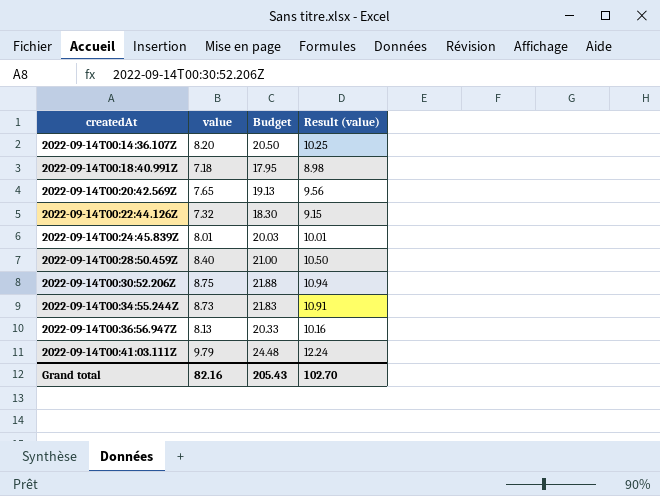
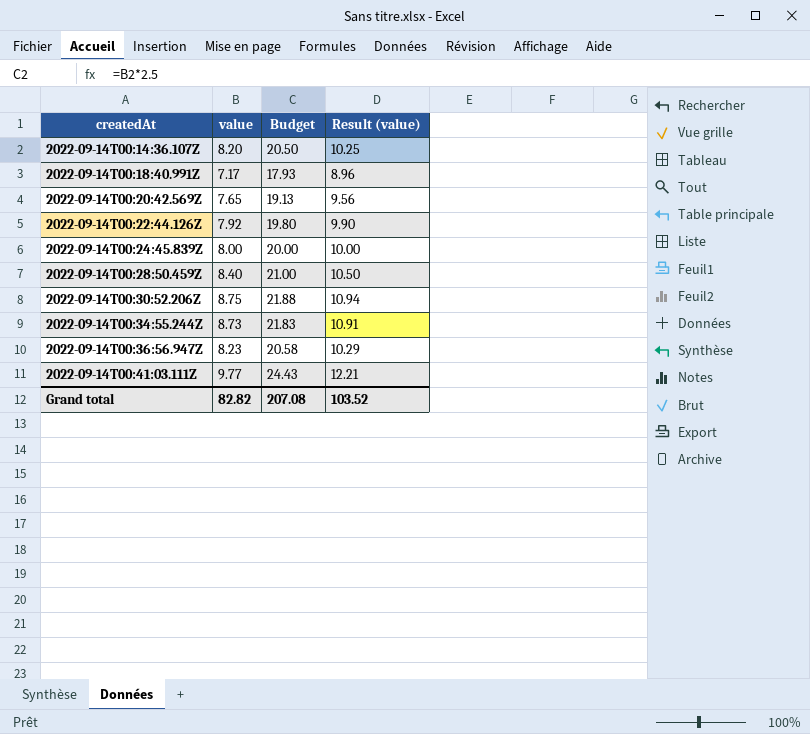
2022-09-14T00:18:40.991Z | value: 7.18 -> 7.17
2022-09-14T00:18:40.991Z | Budget: 17.95 -> 17.93
2022-09-14T00:18:40.991Z | Result (value): 8.98 -> 8.96
2022-09-14T00:22:44.126Z | value: 7.32 -> 7.92
2022-09-14T00:22:44.126Z | Budget: 18.30 -> 19.80
2022-09-14T00:22:44.126Z | Result (value): 9.15 -> 9.90
2022-09-14T00:24:45.839Z | value: 8.01 -> 8.00
2022-09-14T00:24:45.839Z | Budget: 20.03 -> 20.00
2022-09-14T00:24:45.839Z | Result (value): 10.01 -> 10.00
2022-09-14T00:36:56.947Z | value: 8.13 -> 8.23
2022-09-14T00:36:56.947Z | Budget: 20.33 -> 20.58
2022-09-14T00:36:56.947Z | Result (value): 10.16 -> 10.29
2022-09-14T00:41:03.111Z | value: 9.79 -> 9.77
2022-09-14T00:41:03.111Z | Budget: 24.48 -> 24.43
2022-09-14T00:41:03.111Z | Result (value): 12.24 -> 12.21
Grand total | value: 82.16 -> 82.82
Grand total | Budget: 205.43 -> 207.08
Grand total | Result (value): 102.70 -> 103.52

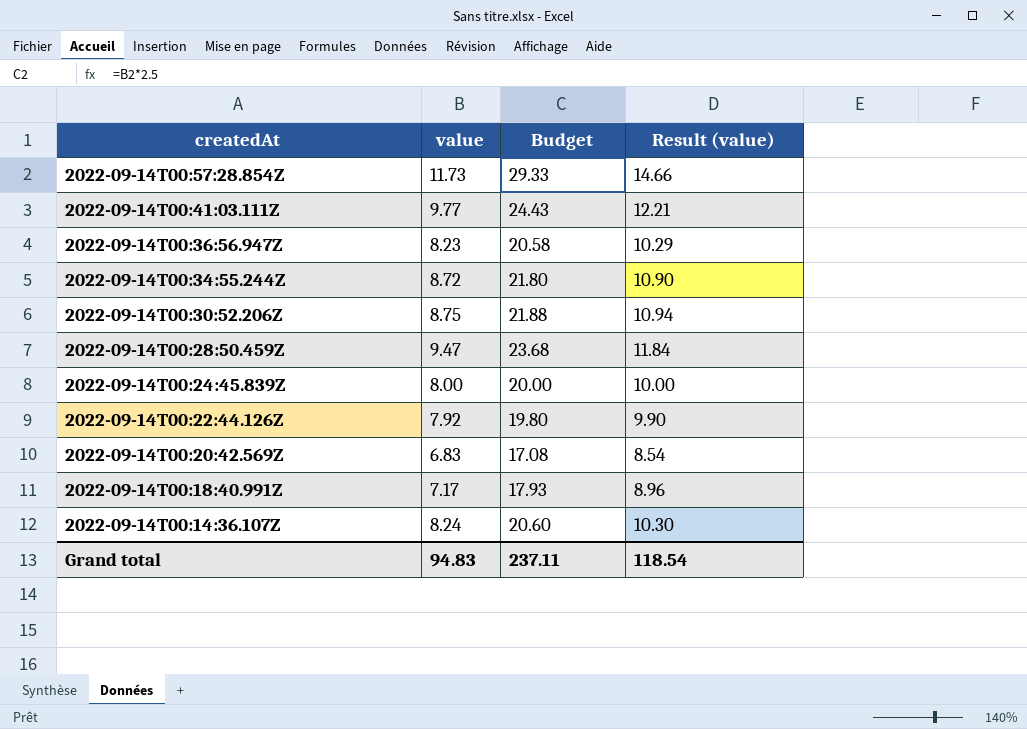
row order: createdAt ascending -> createdAt descending
row 2022-09-14T00:57:28.854Z: none -> 11.73 | 29.33 | 14.66
2022-09-14T00:34:55.244Z | value: 8.73 -> 8.72
2022-09-14T00:34:55.244Z | Budget: 21.83 -> 21.80
2022-09-14T00:34:55.244Z | Result (value): 10.91 -> 10.90
2022-09-14T00:28:50.459Z | value: 8.40 -> 9.47
2022-09-14T00:28:50.459Z | Budget: 21.00 -> 23.68
2022-09-14T00:28:50.459Z | Result (value): 10.50 -> 11.84
2022-09-14T00:20:42.569Z | value: 7.65 -> 6.83
2022-09-14T00:20:42.569Z | Budget: 19.13 -> 17.08
2022-09-14T00:20:42.569Z | Result (value): 9.56 -> 8.54
2022-09-14T00:14:36.107Z | value: 8.20 -> 8.24
2022-09-14T00:14:36.107Z | Budget: 20.50 -> 20.60
2022-09-14T00:14:36.107Z | Result (value): 10.25 -> 10.30
Grand total | value: 82.82 -> 94.83
Grand total | Budget: 207.08 -> 237.11
Grand total | Result (value): 103.52 -> 118.54

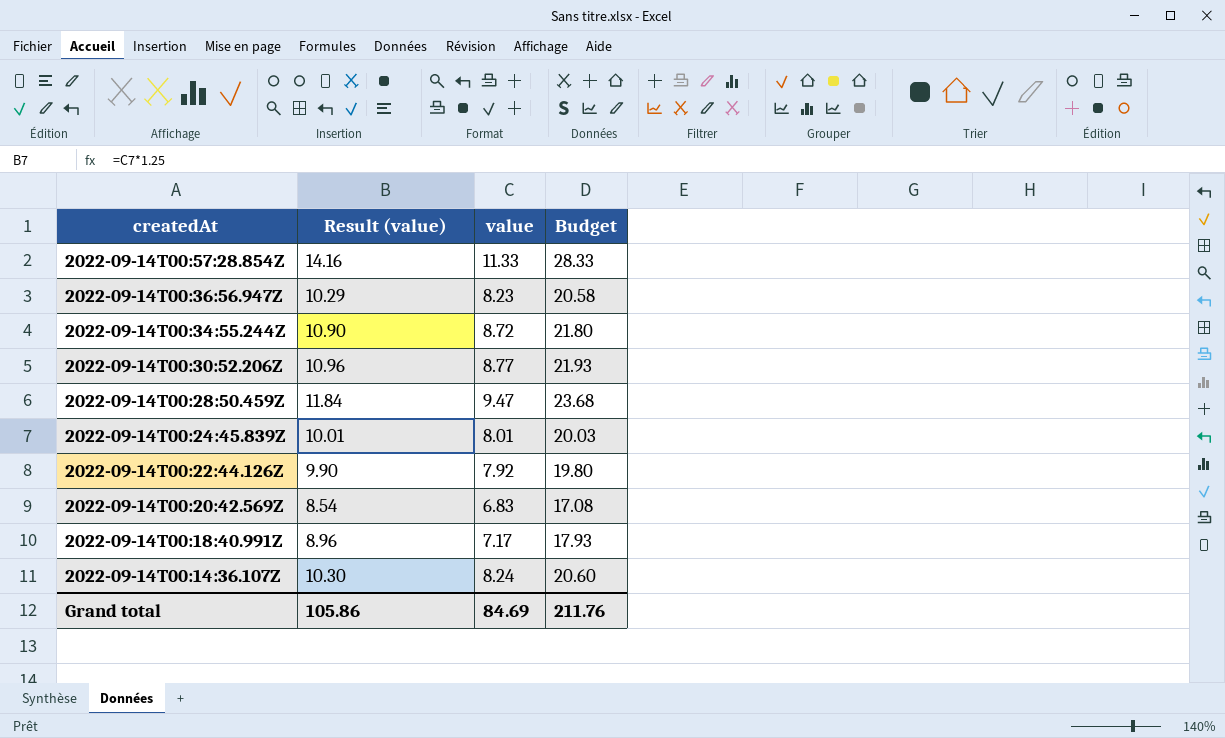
column Result (value) | position: 4 -> 2
row 2022-09-14T00:41:03.111Z: 9.77 | 24.43 | 12.21 -> none
2022-09-14T00:57:28.854Z | Result (value): 14.66 -> 14.16
2022-09-14T00:57:28.854Z | value: 11.73 -> 11.33
2022-09-14T00:57:28.854Z | Budget: 29.33 -> 28.33
2022-09-14T00:30:52.206Z | Result (value): 10.94 -> 10.96
2022-09-14T00:30:52.206Z | value: 8.75 -> 8.77
2022-09-14T00:30:52.206Z | Budget: 21.88 -> 21.93
2022-09-14T00:24:45.839Z | Result (value): 10.00 -> 10.01
2022-09-14T00:24:45.839Z | value: 8.00 -> 8.01
2022-09-14T00:24:45.839Z | Budget: 20.00 -> 20.03
Grand total | Result (value): 118.54 -> 105.86
Grand total | value: 94.83 -> 84.69
Grand total | Budget: 237.11 -> 211.76

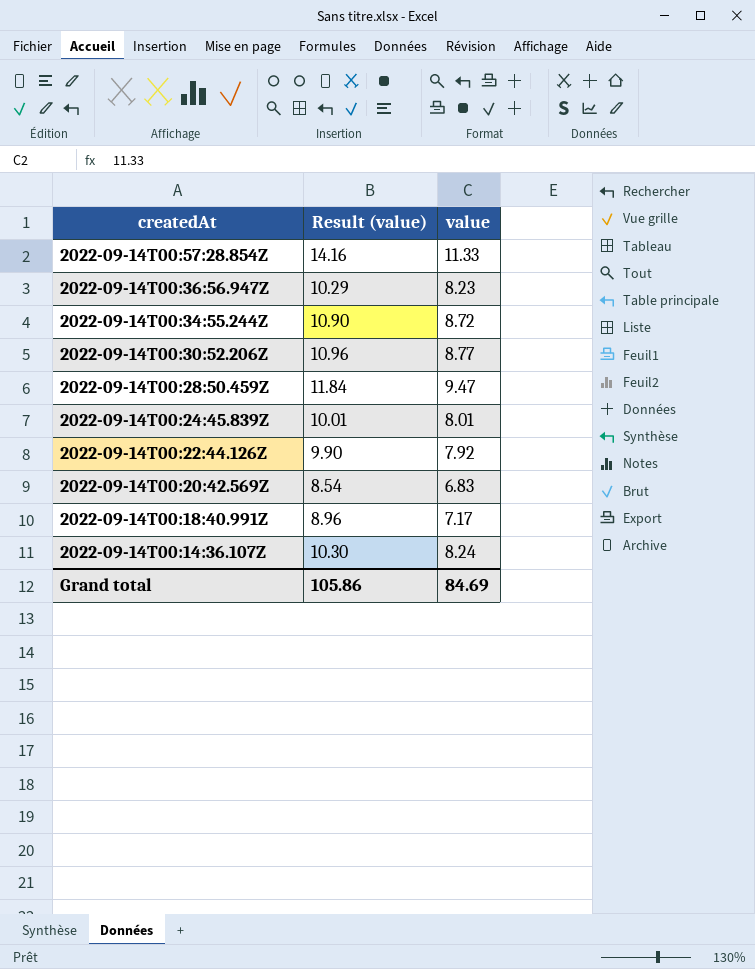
column Budget | formula: [value] * 2.5 -> none

